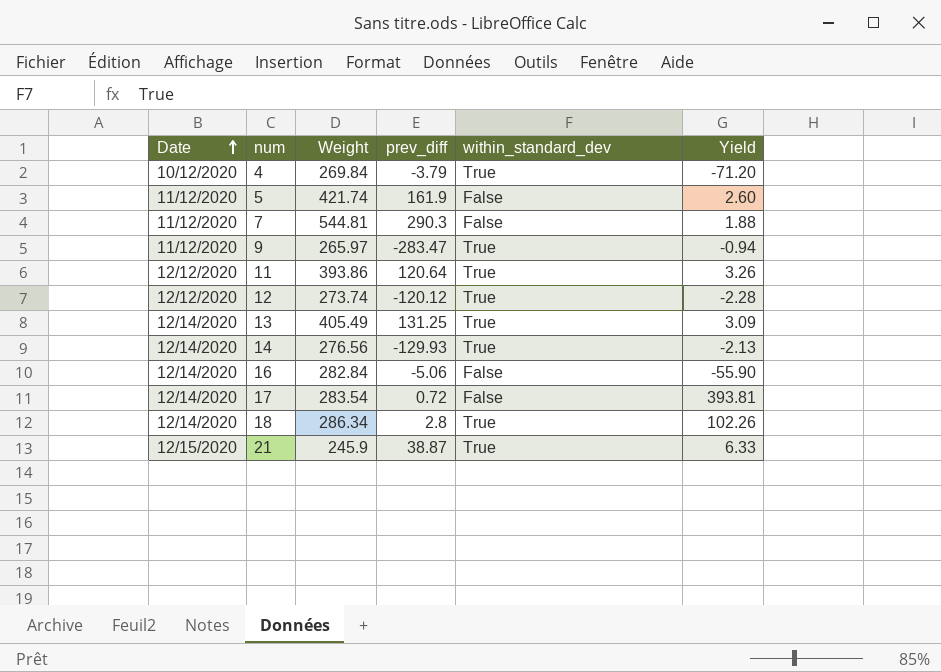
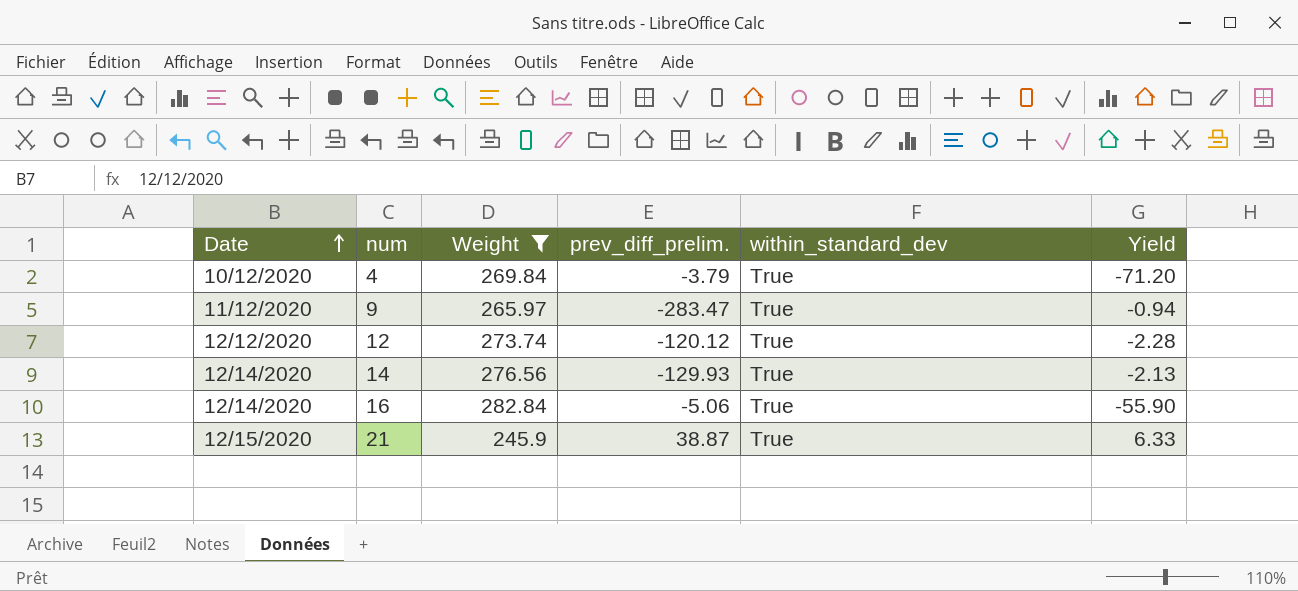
filter: none -> Weight <= 282.84
column name: prev_diff -> prev_diff_prelim.
16 | within_standard_dev: False -> True

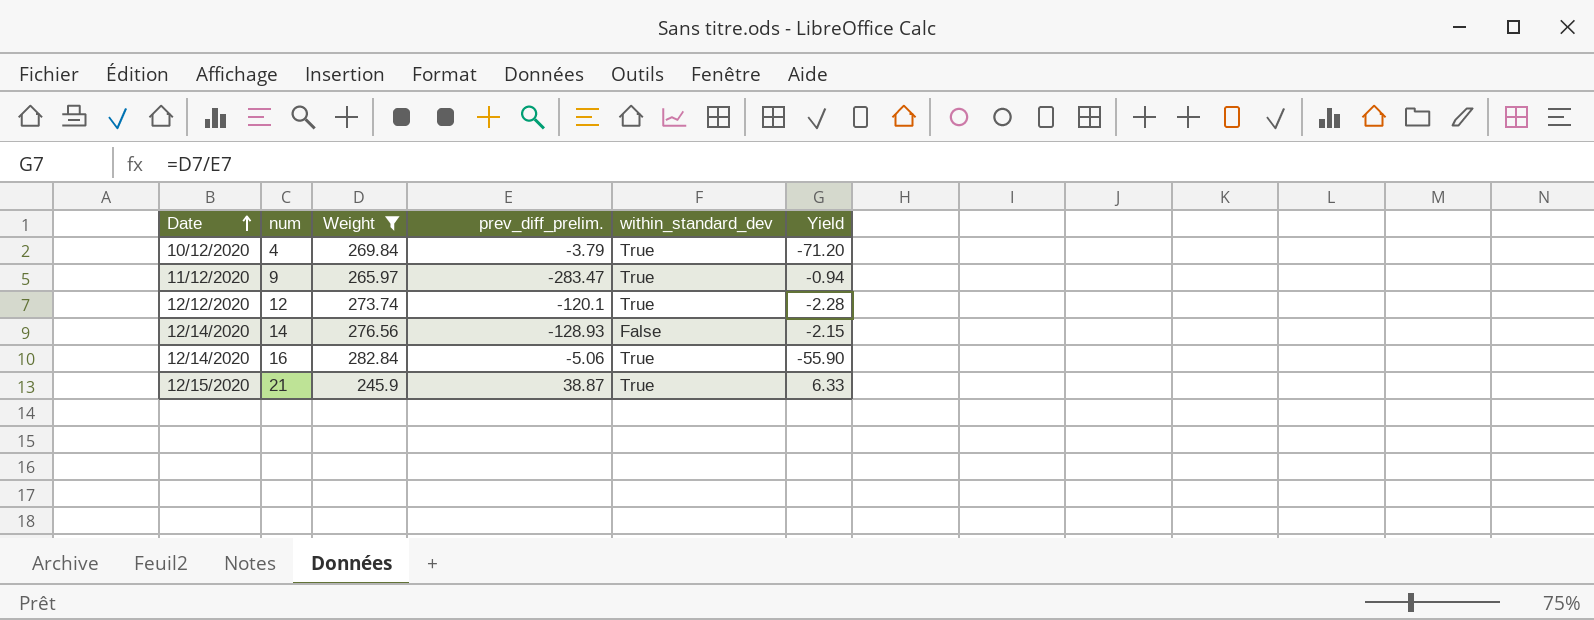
12 | prev_diff_prelim.: -120.12 -> -120.1
14 | prev_diff_prelim.: -129.93 -> -128.93
14 | within_standard_dev: True -> False
14 | Yield: -2.13 -> -2.15

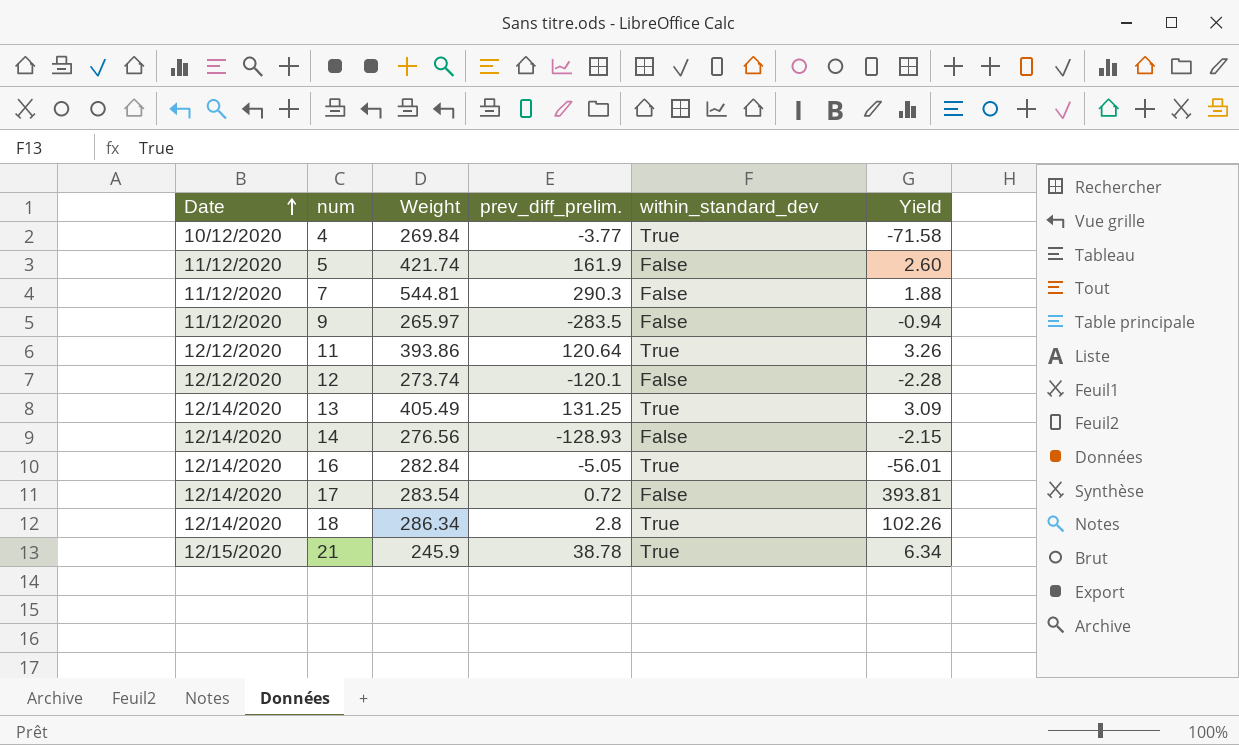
filter: Weight <= 282.84 -> none
4 | prev_diff_prelim.: -3.79 -> -3.77
4 | Yield: -71.20 -> -71.58
9 | prev_diff_prelim.: -283.47 -> -283.5
9 | within_standard_dev: True -> False
12 | within_standard_dev: True -> False
16 | prev_diff_prelim.: -5.06 -> -5.05
16 | Yield: -55.90 -> -56.01
21 | prev_diff_prelim.: 38.87 -> 38.78
21 | Yield: 6.33 -> 6.34

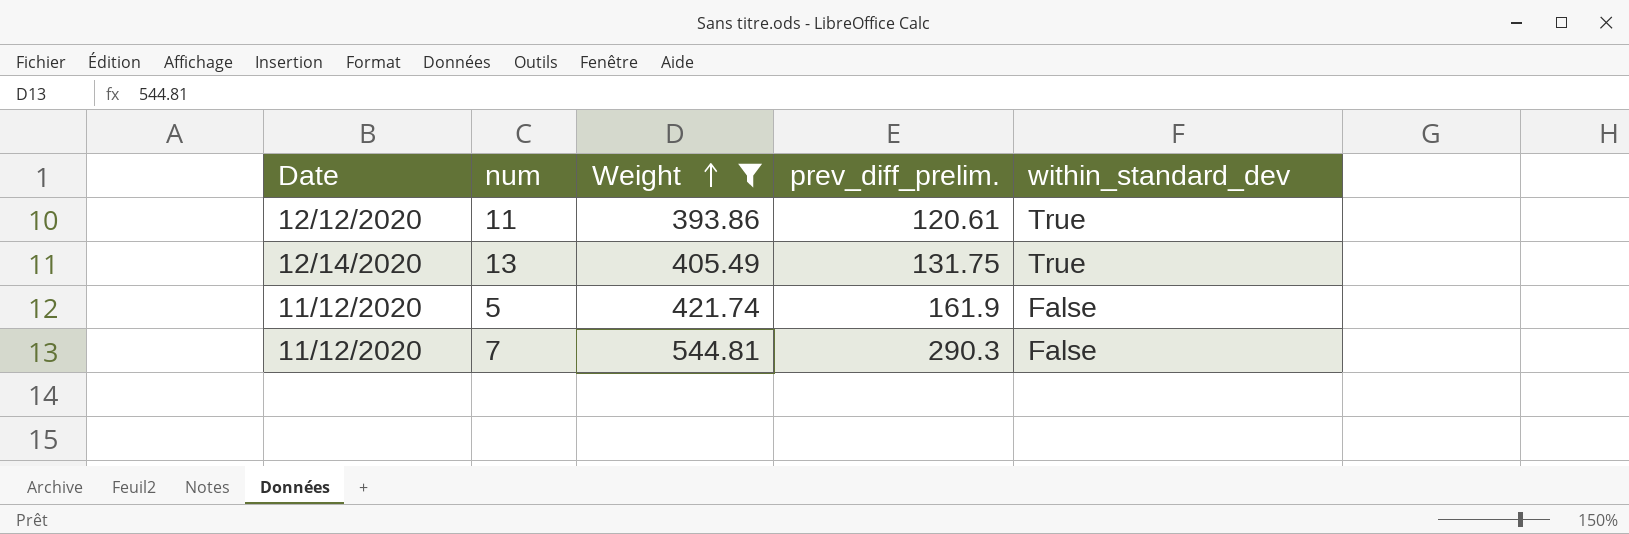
filter: none -> Weight >= 393.86
row order: Date ascending -> Weight ascending
column Yield | formula: [Weight] / [prev_diff_prelim.] -> none
11 | prev_diff_prelim.: 120.64 -> 120.61
13 | prev_diff_prelim.: 131.25 -> 131.75

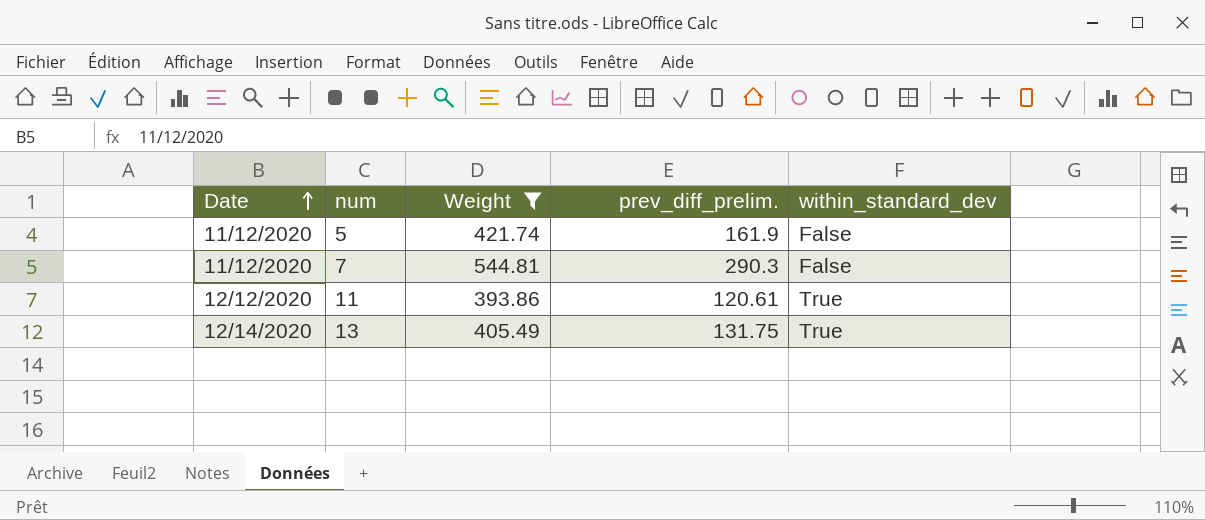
row order: Weight ascending -> Date ascending

